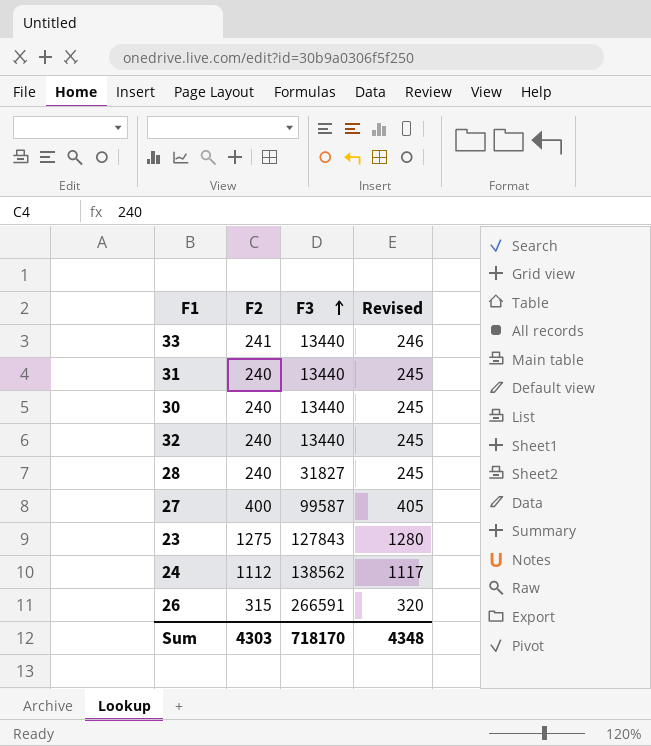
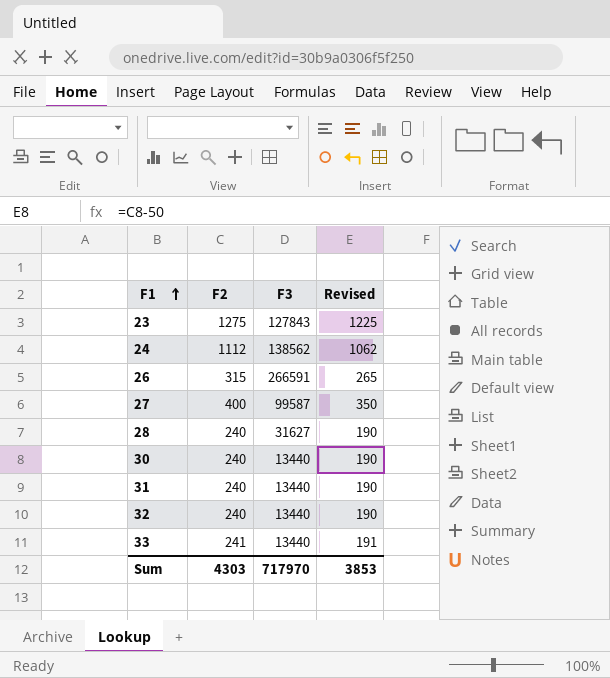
row order: F3 ascending -> F1 ascending
column Revised | formula: [F2] + 5 -> [F2] - 50
28 | F3: 31827 -> 31627
Sum | F3: 718170 -> 717970
Sum | Revised: 4348 -> 3853

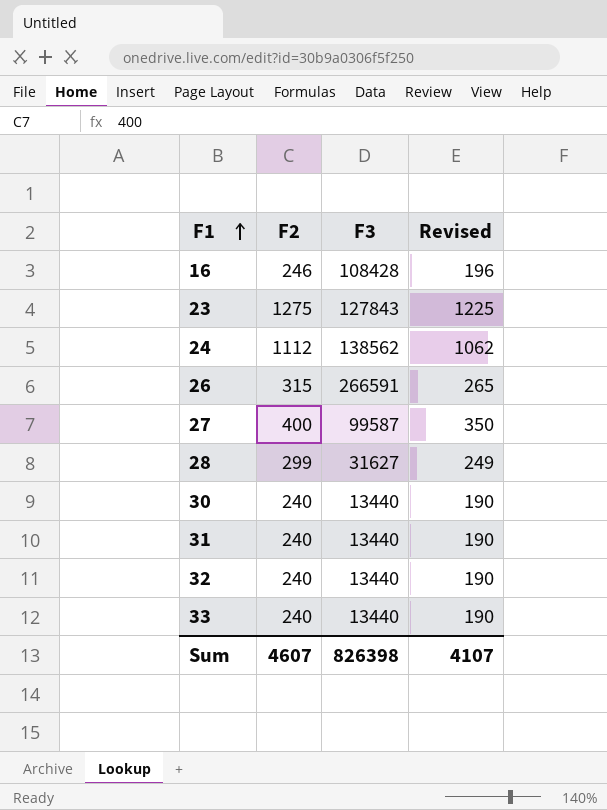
row 16: none -> 246 | 108428 | 196
28 | F2: 240 -> 299
28 | Revised: 190 -> 249
33 | F2: 241 -> 240
33 | Revised: 191 -> 190
Sum | F2: 4303 -> 4607
Sum | F3: 717970 -> 826398
Sum | Revised: 3853 -> 4107

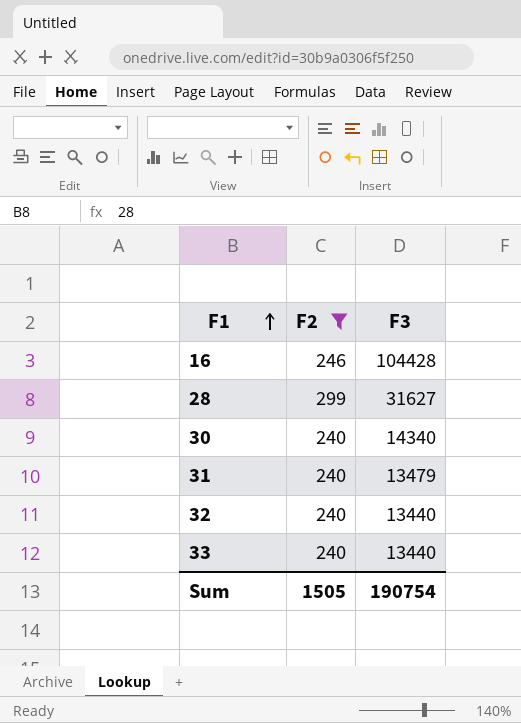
filter: none -> F2 <= 299
column Revised | formula: [F2] - 50 -> none
16 | F3: 108428 -> 104428
30 | F3: 13440 -> 14340
31 | F3: 13440 -> 13479
Sum | F2: 4607 -> 1505
Sum | F3: 826398 -> 190754

